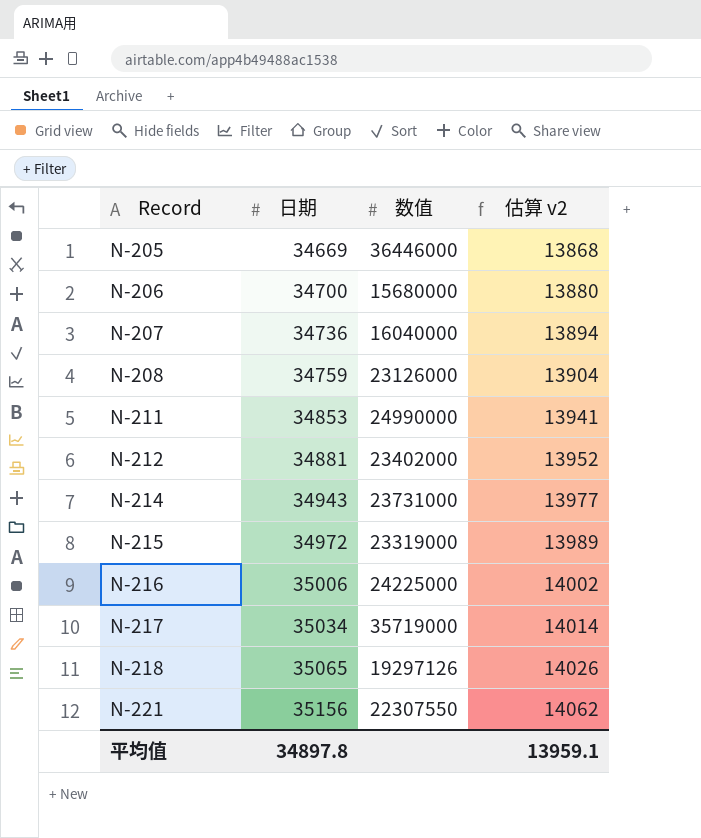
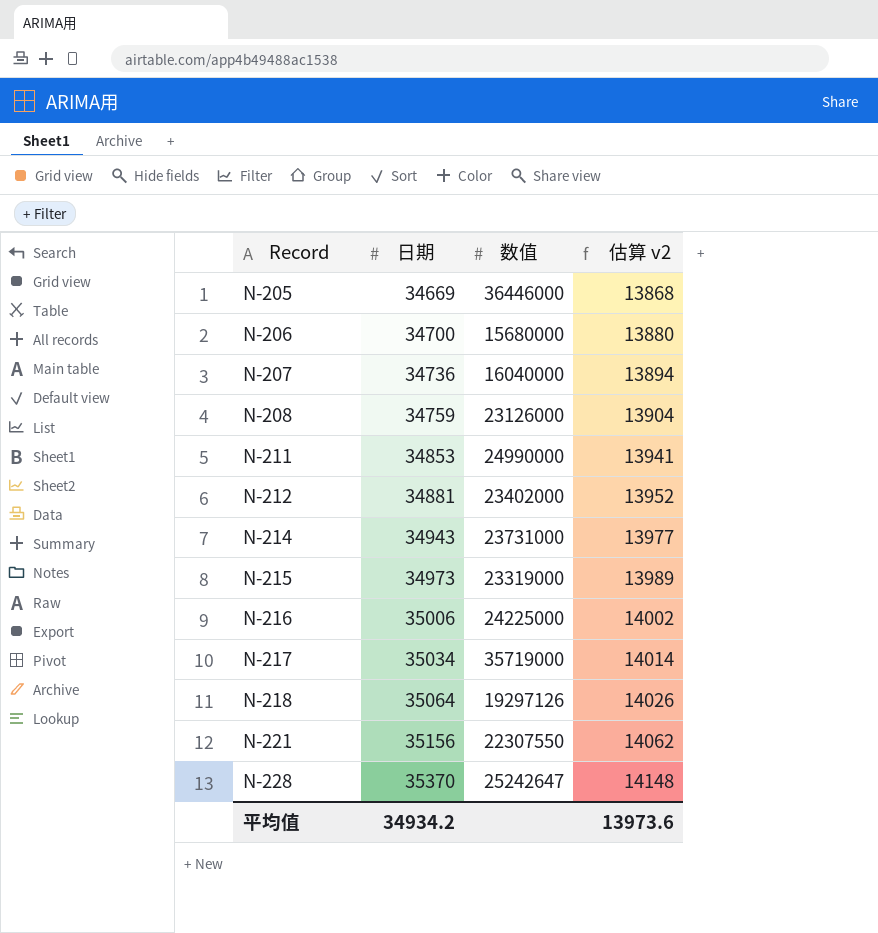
N-215 | 日期: 34972 -> 34973
N-218 | 日期: 35065 -> 35064
row N-228: none -> 35370 | 25242647 | 14148
平均值 | 日期: 34897.8 -> 34934.2
平均值 | 估算 v2: 13959.1 -> 13973.6

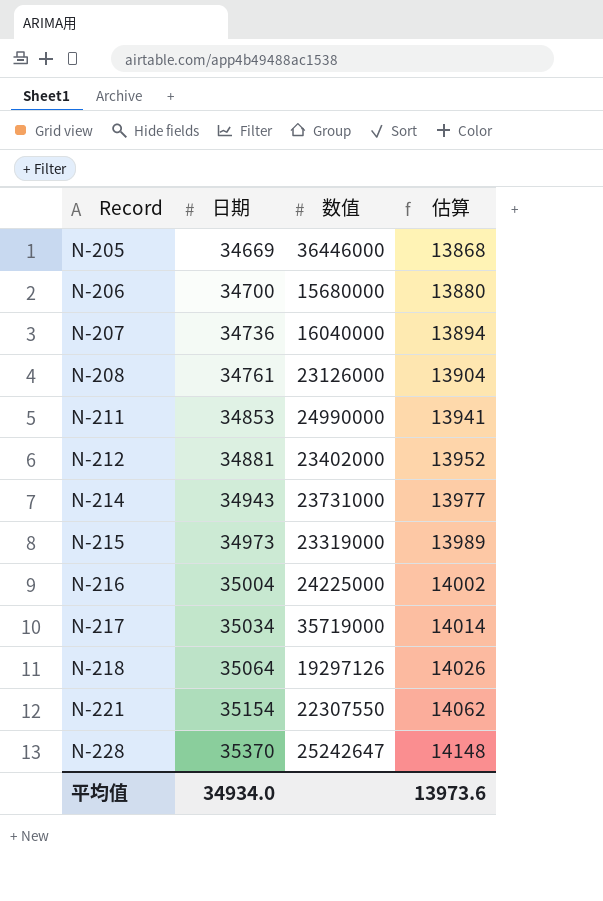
column name: 估算 v2 -> 估算
N-208 | 日期: 34759 -> 34761
N-216 | 日期: 35006 -> 35004
N-221 | 日期: 35156 -> 35154
平均值 | 日期: 34934.2 -> 34934.0

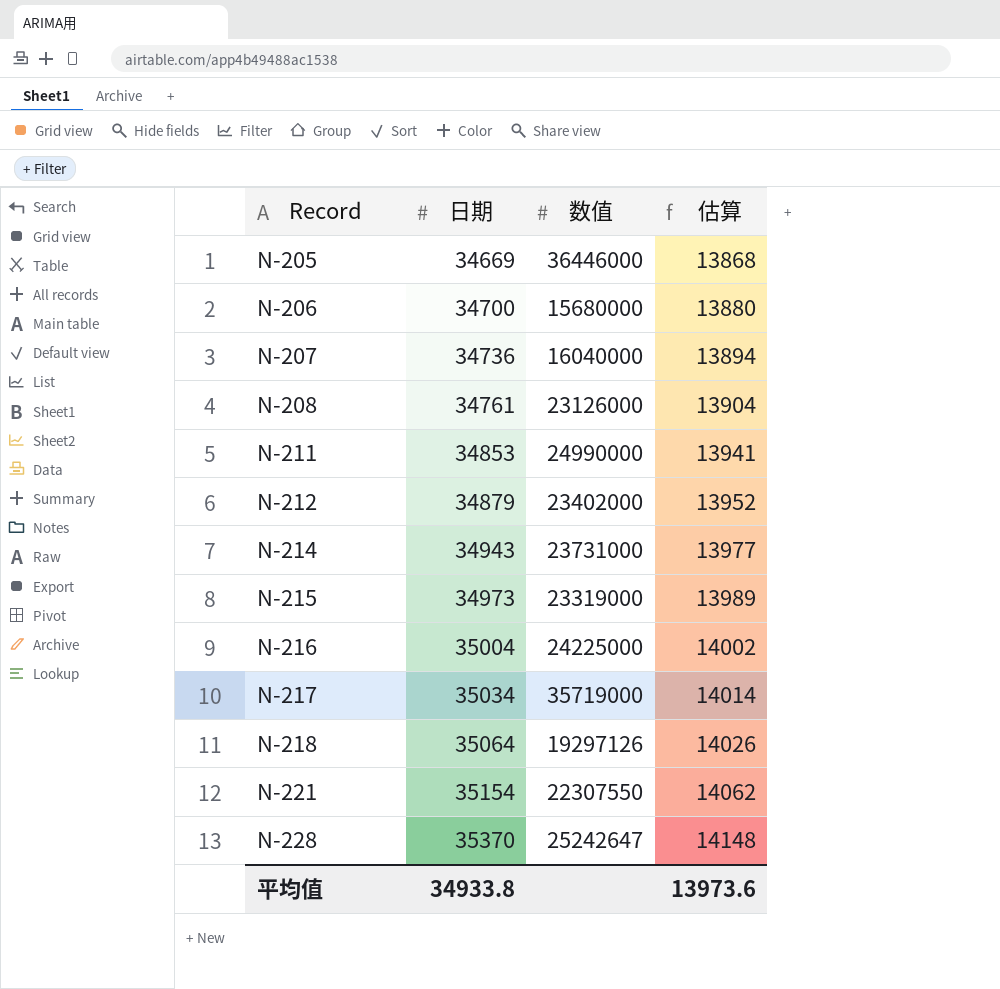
N-212 | 日期: 34881 -> 34879
平均值 | 日期: 34934.0 -> 34933.8

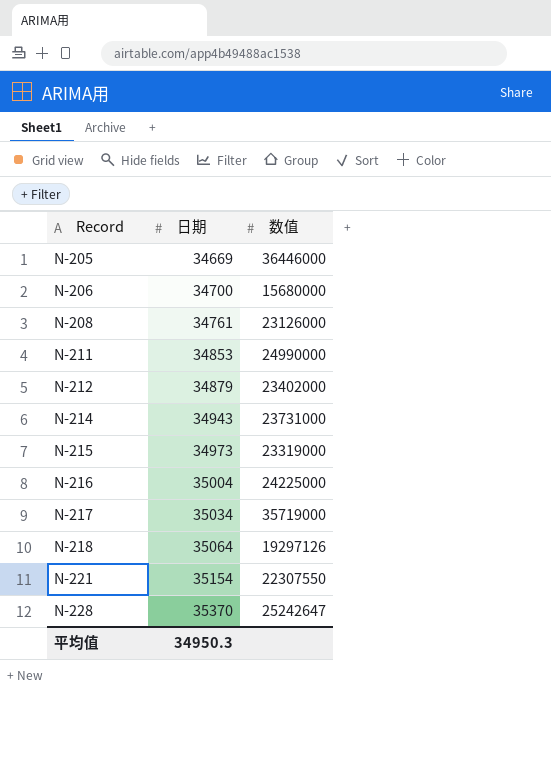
column 估算 | formula: [日期] * 0.4 -> none
row N-207: 34736 | 16040000 | 13894 -> none
平均值 | 日期: 34933.8 -> 34950.3

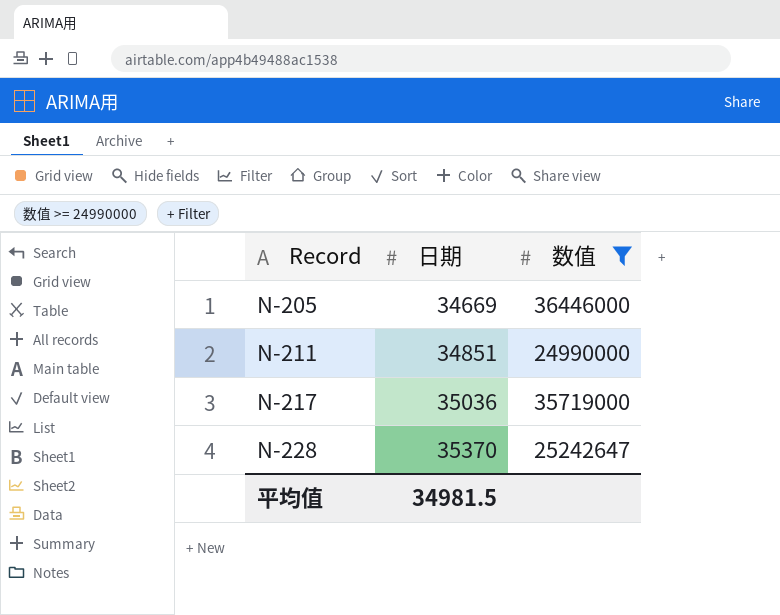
filter: none -> 数值 >= 24990000
N-211 | 日期: 34853 -> 34851
N-217 | 日期: 35034 -> 35036
平均值 | 日期: 34950.3 -> 34981.5

